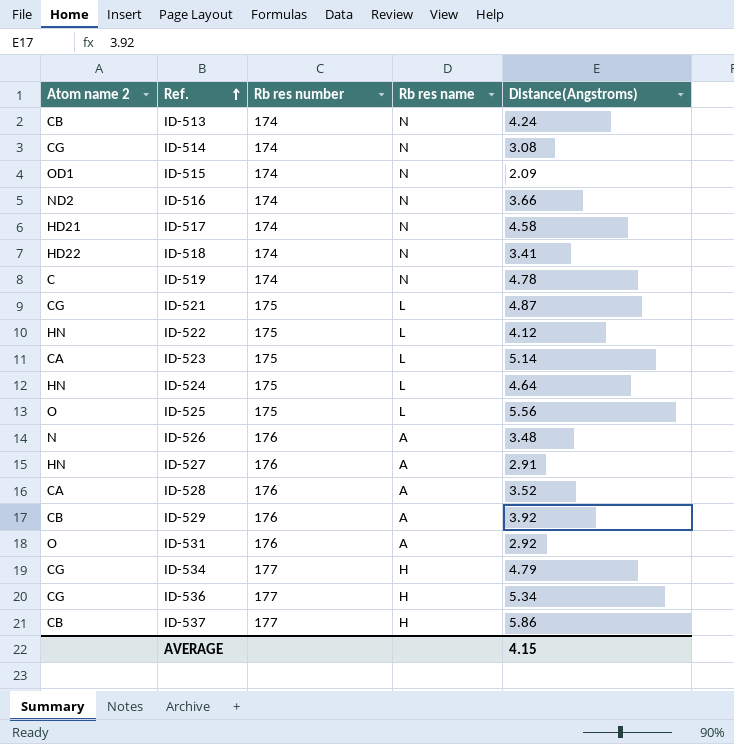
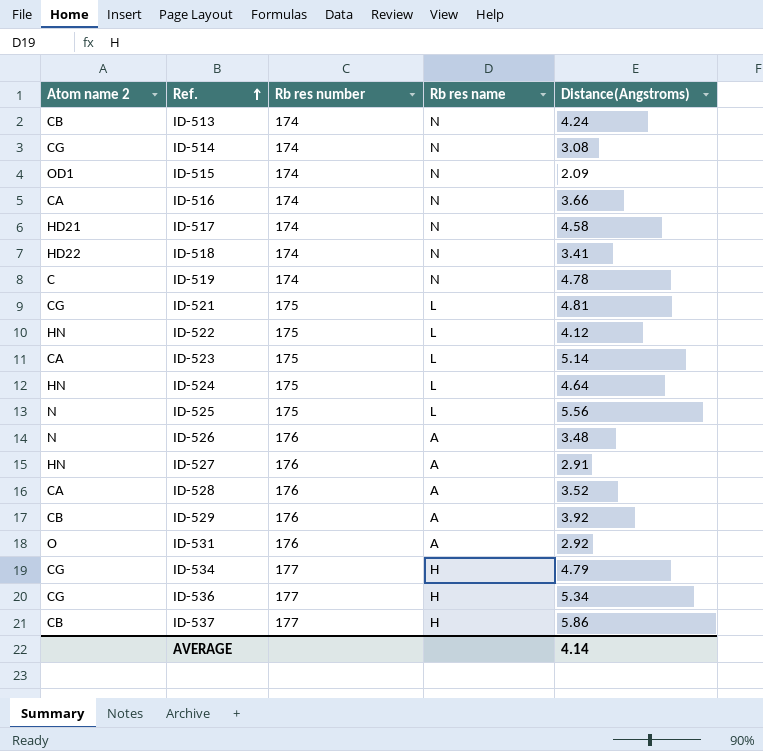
ID-516 | Atom name 2: ND2 -> CA
ID-521 | Distance(Angstroms): 4.87 -> 4.81
ID-525 | Atom name 2: O -> N
AVERAGE | Distance(Angstroms): 4.15 -> 4.14

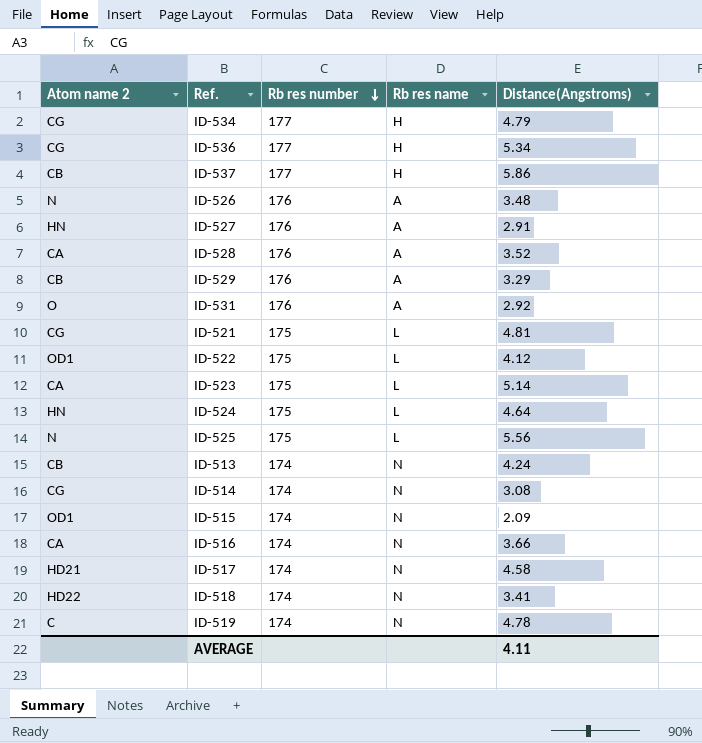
row order: Ref. ascending -> Rb res number descending
ID-529 | Distance(Angstroms): 3.92 -> 3.29
ID-522 | Atom name 2: HN -> OD1
AVERAGE | Distance(Angstroms): 4.14 -> 4.11

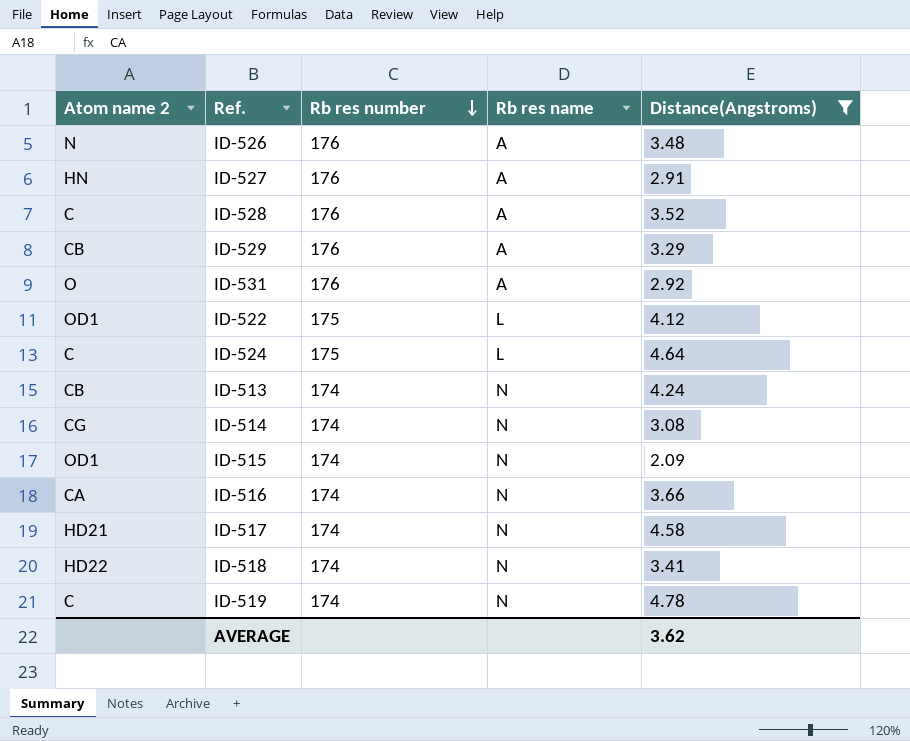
filter: none -> Distance(Angstroms) <= 4.78
ID-528 | Atom name 2: CA -> C
ID-524 | Atom name 2: HN -> C
AVERAGE | Distance(Angstroms): 4.11 -> 3.62

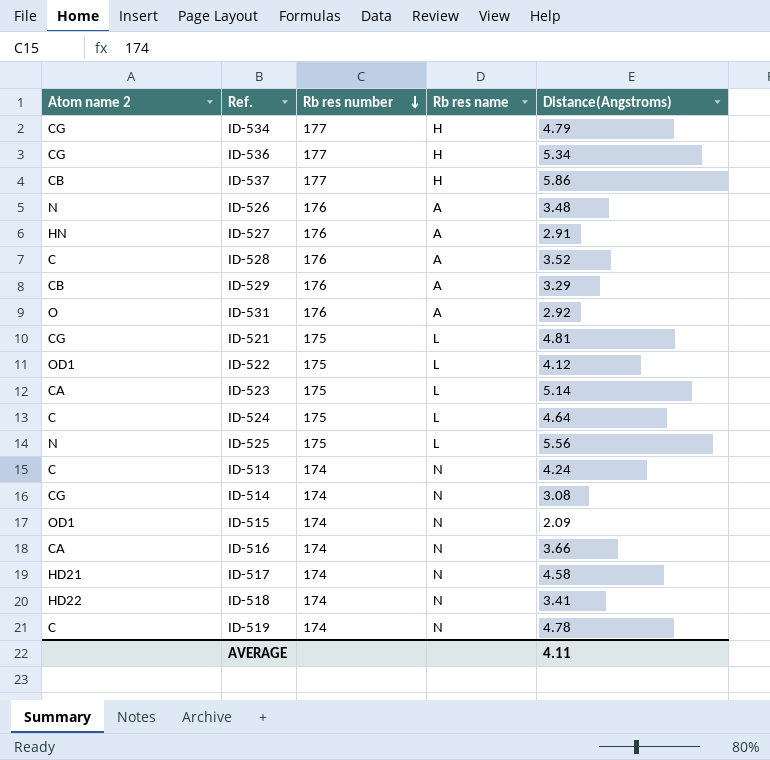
filter: Distance(Angstroms) <= 4.78 -> none
ID-513 | Atom name 2: CB -> C
AVERAGE | Distance(Angstroms): 3.62 -> 4.11

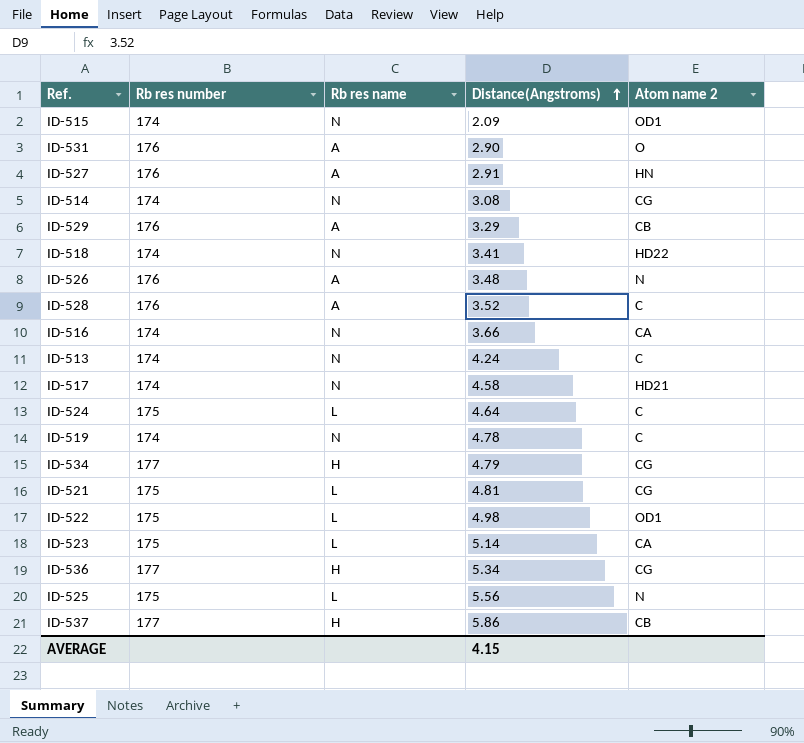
row order: Rb res number descending -> Distance(Angstroms) ascending
column Atom name 2 | position: 1 -> 5
ID-531 | Distance(Angstroms): 2.92 -> 2.90
ID-522 | Distance(Angstroms): 4.12 -> 4.98
AVERAGE | Distance(Angstroms): 4.11 -> 4.15

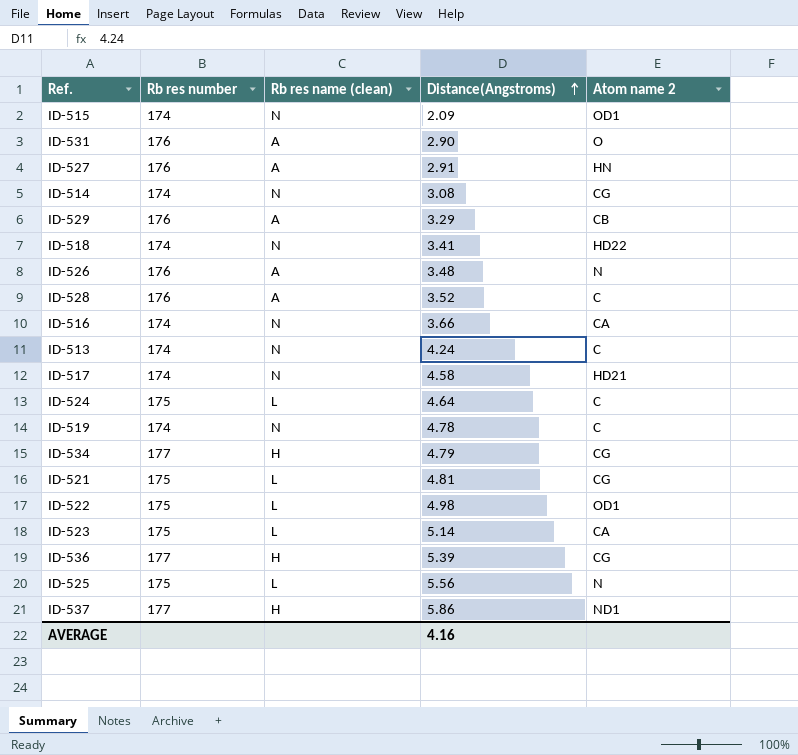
column name: Rb res name -> Rb res name (clean)
ID-536 | Distance(Angstroms): 5.34 -> 5.39
ID-537 | Atom name 2: CB -> ND1
AVERAGE | Distance(Angstroms): 4.15 -> 4.16

